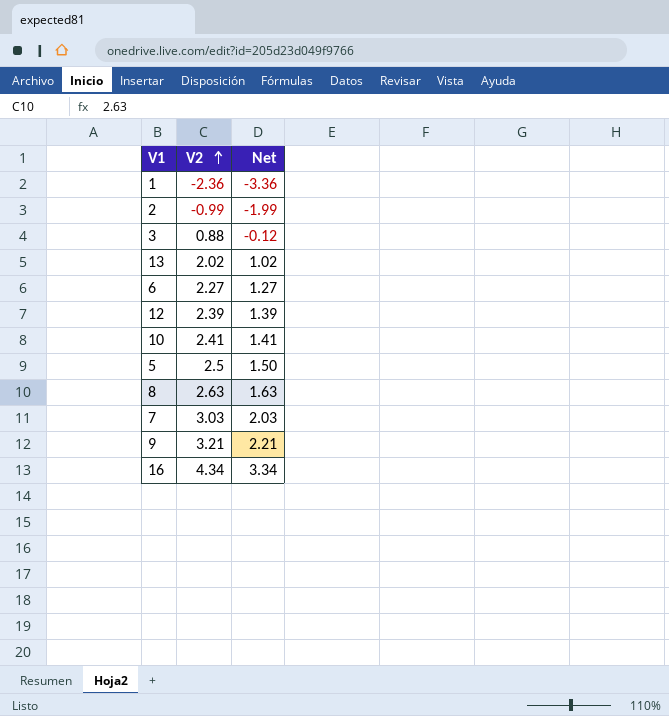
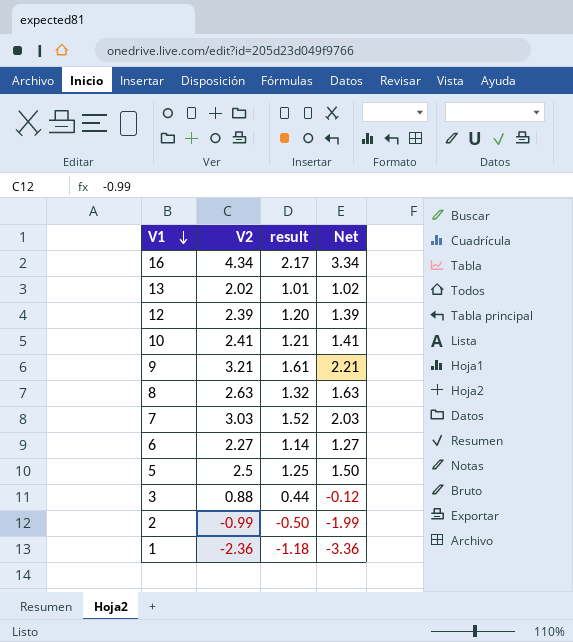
row order: V2 ascending -> V1 descending
column result | formula: none -> [V2] * 0.5

